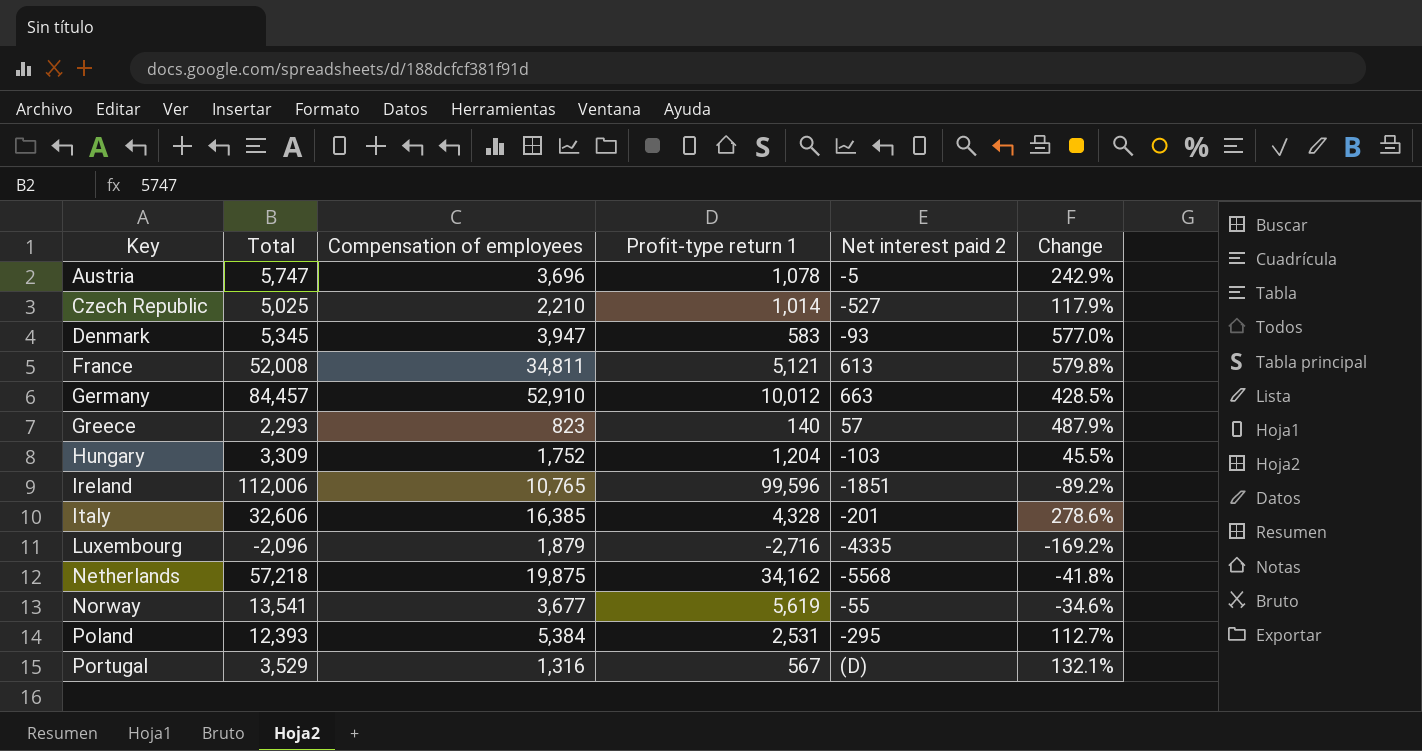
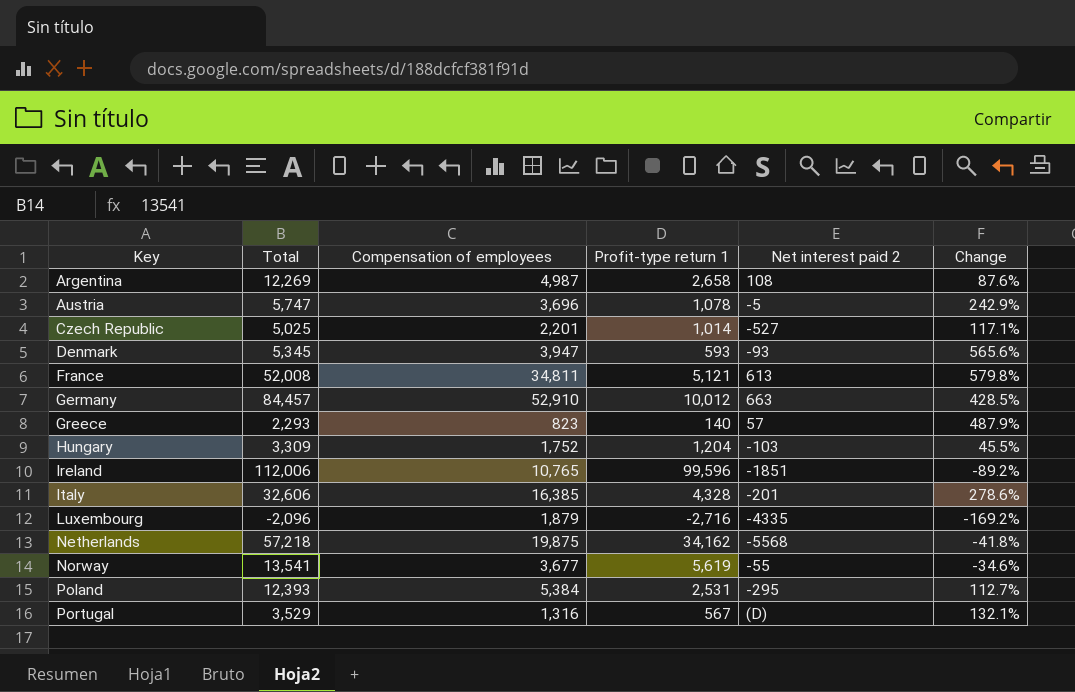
row Argentina: none -> 12,269 | 4,987 | 2,658 | 108 | 87.6%
Czech Republic | Compensation of employees: 2,210 -> 2,201
Czech Republic | Change: 117.9% -> 117.1%
Denmark | Profit-type return 1: 583 -> 593
Denmark | Change: 577.0% -> 565.6%

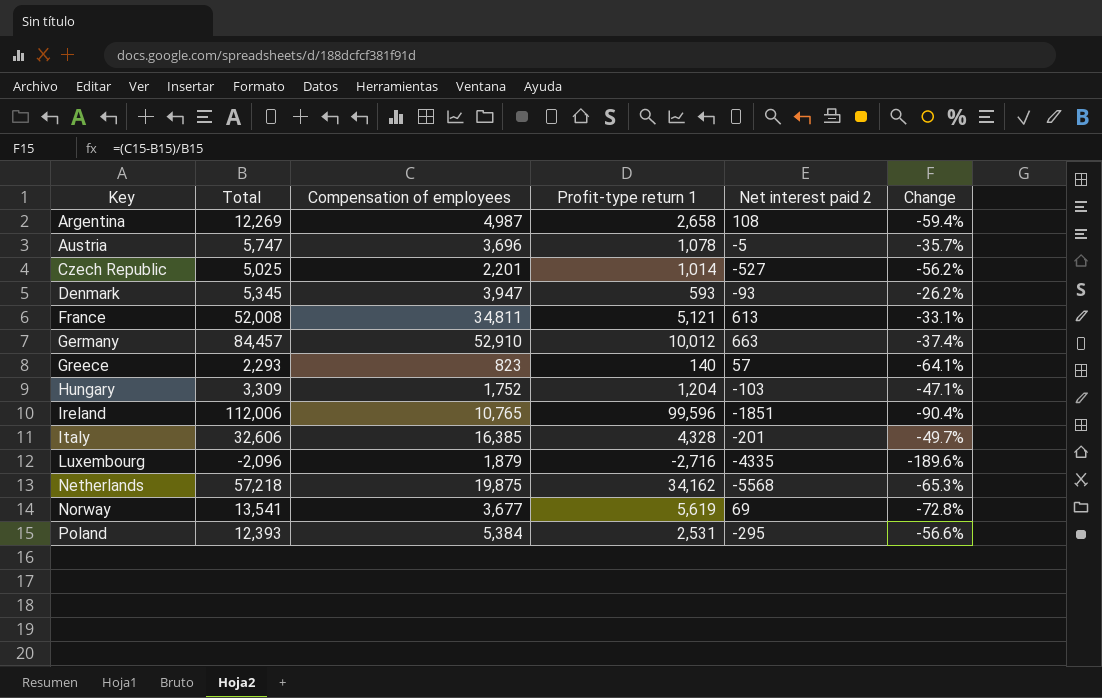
column Change | formula: ([Compensation of employees] - [Profit-type return 1]) / [Profit-type return 1] -> ([Compensation of employees] - [Total]) / [Total]
row Portugal: 3,529 | 1,316 | 567 | (D) | 132.1% -> none
Norway | Net interest paid 2: -55 -> 69

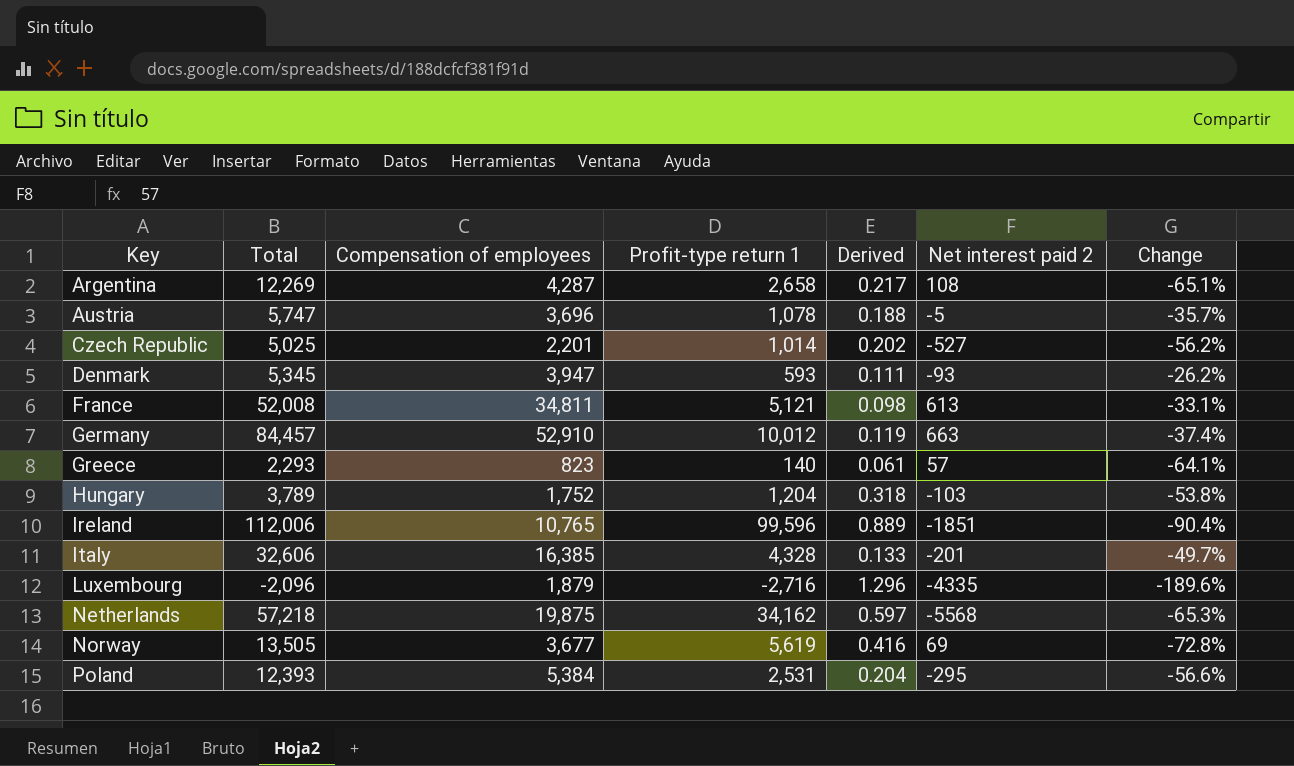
column Derived | formula: none -> [Profit-type return 1] / [Total]
Argentina | Compensation of employees: 4,987 -> 4,287
Argentina | Change: -59.4% -> -65.1%
Hungary | Total: 3,309 -> 3,789
Hungary | Change: -47.1% -> -53.8%
Norway | Total: 13,541 -> 13,505

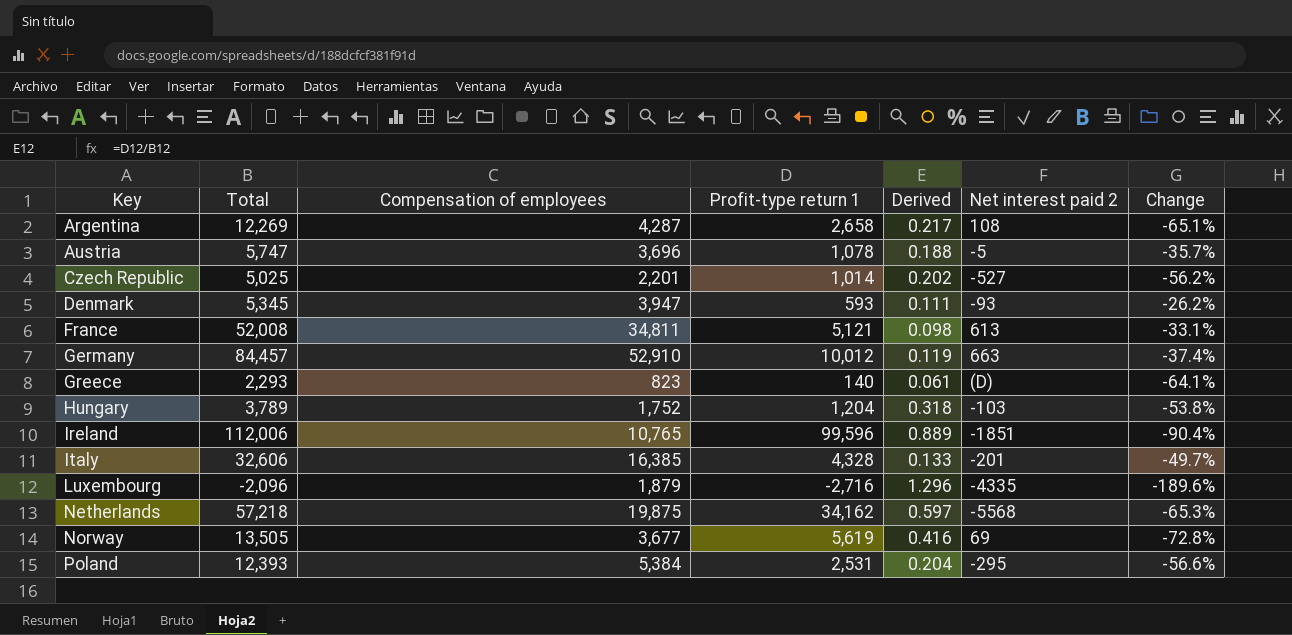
Greece | Net interest paid 2: 57 -> (D)

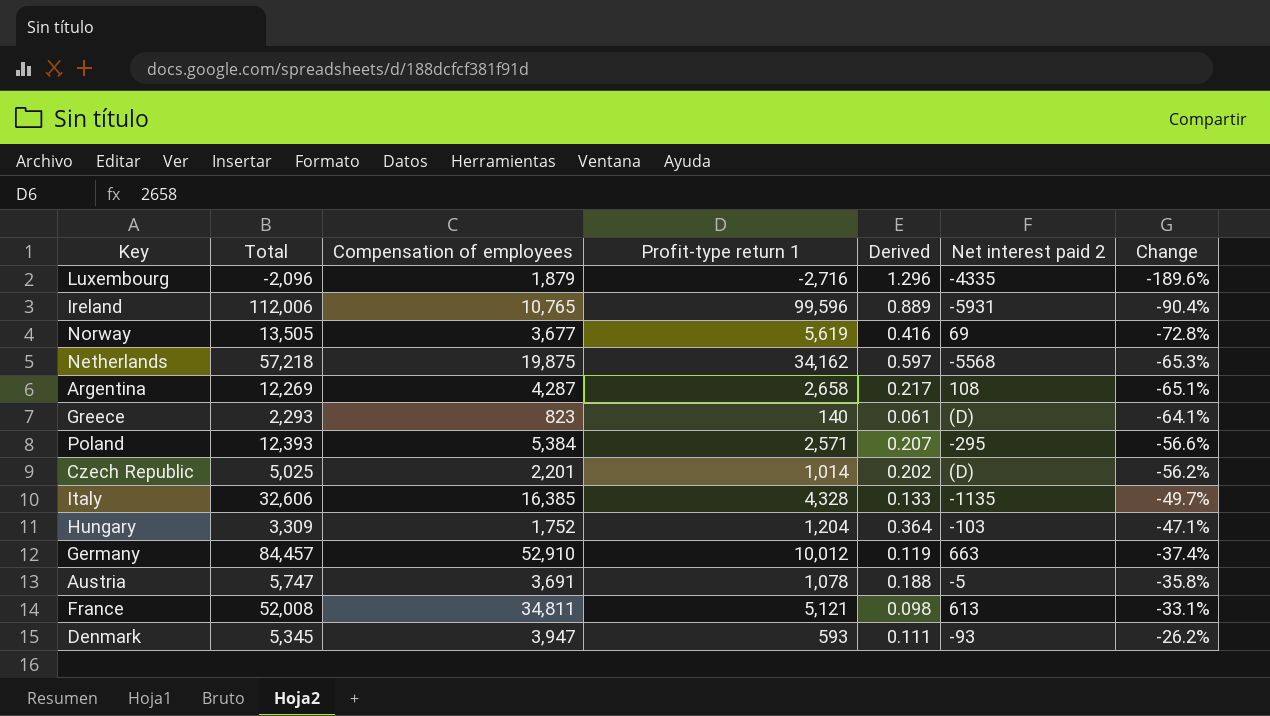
row order: Key ascending -> Change ascending
Ireland | Net interest paid 2: -1851 -> -5931
Poland | Profit-type return 1: 2,531 -> 2,571
Poland | Derived: 0.204 -> 0.207
Czech Republic | Net interest paid 2: -527 -> (D)
Italy | Net interest paid 2: -201 -> -1135
Hungary | Total: 3,789 -> 3,309
Hungary | Derived: 0.318 -> 0.364
Hungary | Change: -53.8% -> -47.1%
Austria | Compensation of employees: 3,696 -> 3,691
Austria | Change: -35.7% -> -35.8%

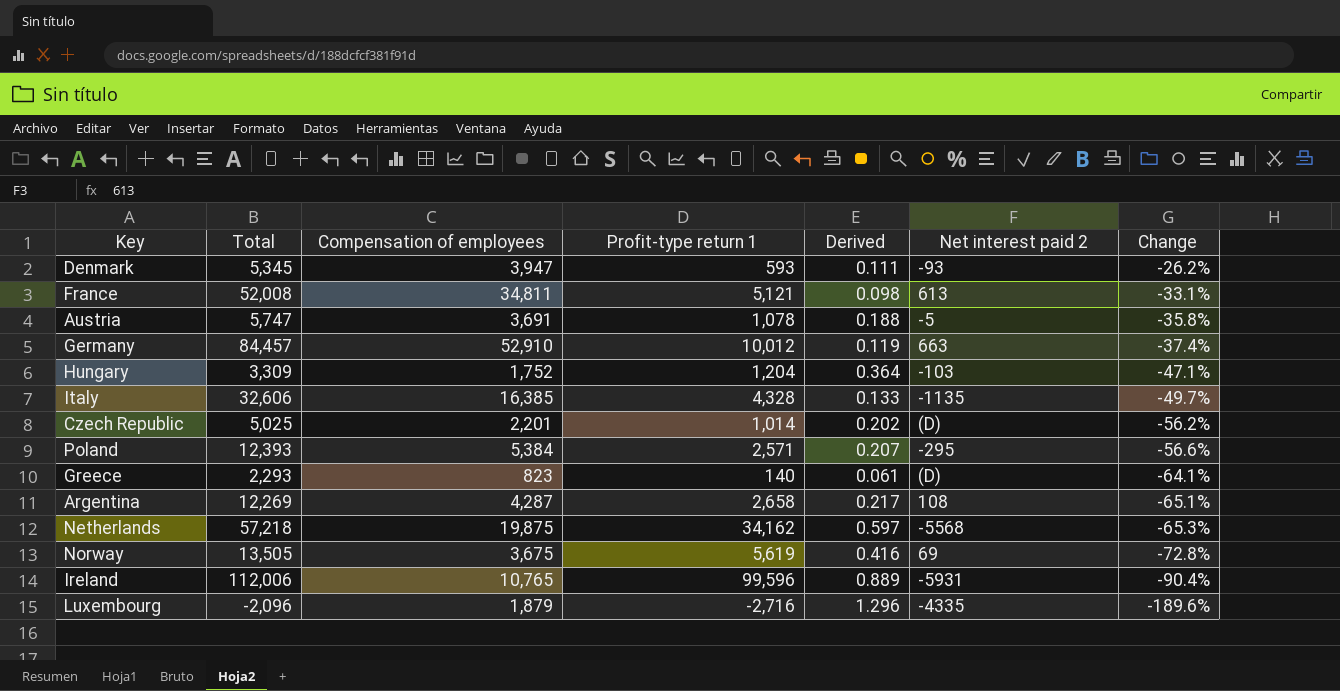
row order: Change ascending -> Change descending
Norway | Compensation of employees: 3,677 -> 3,675

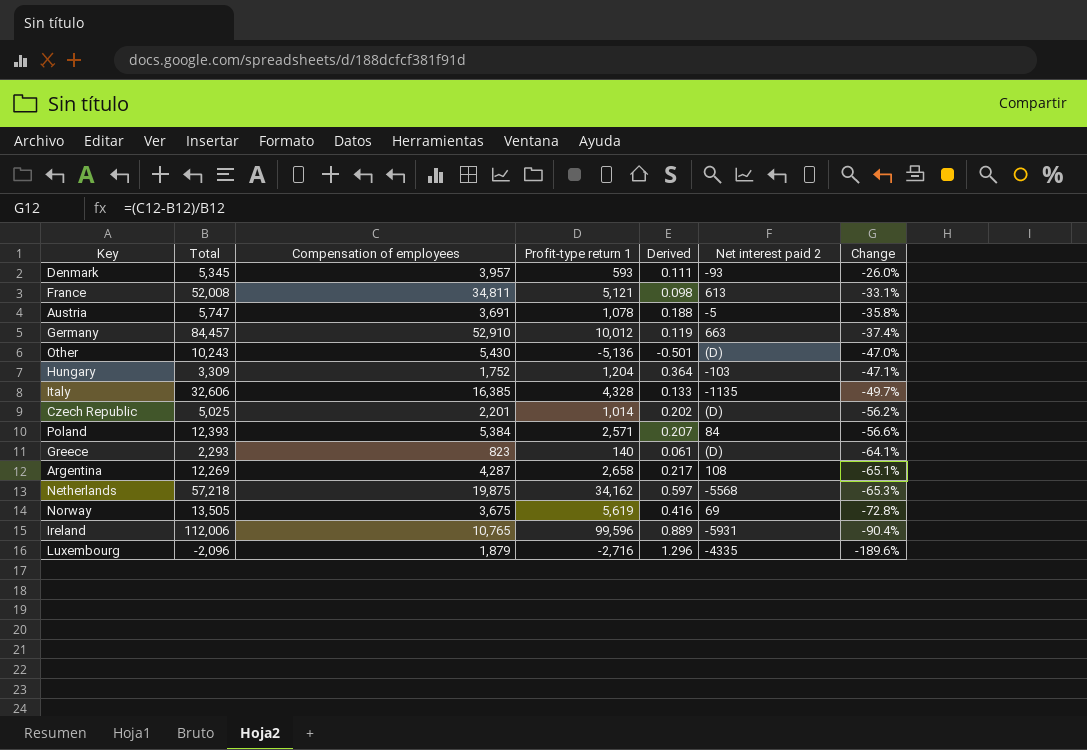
Denmark | Compensation of employees: 3,947 -> 3,957
Denmark | Change: -26.2% -> -26.0%
row Other: none -> 10,243 | 5,430 | -5,136 | -0.501 | (D) | -47.0%
Poland | Net interest paid 2: -295 -> 84

